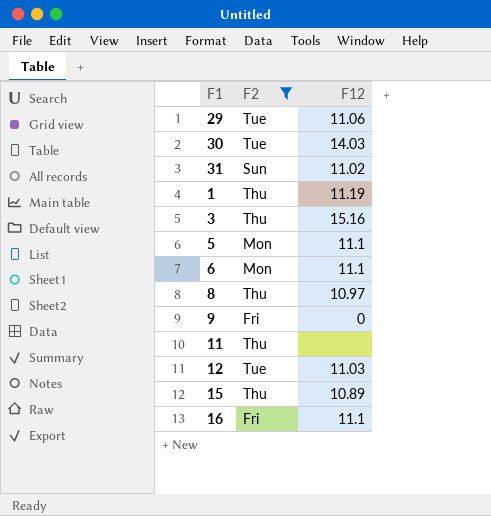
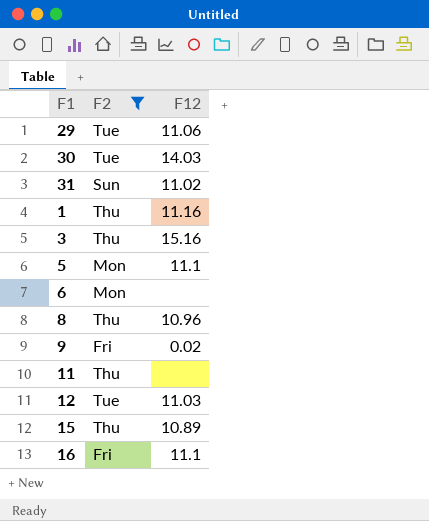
1 | F12: 11.19 -> 11.16
6 | F12: 11.1 -> none
8 | F12: 10.97 -> 10.96
9 | F12: 0 -> 0.02

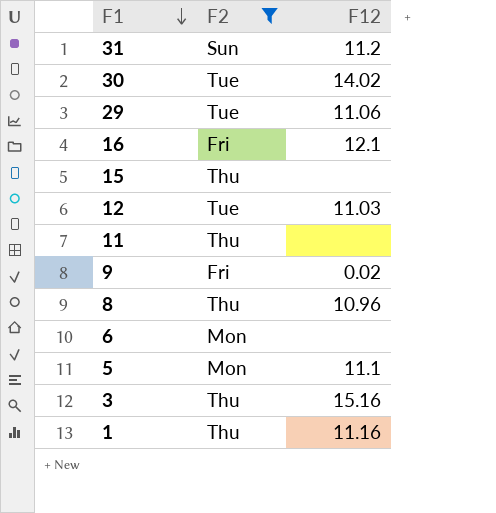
row order: none -> F1 descending
31 | F12: 11.02 -> 11.2
30 | F12: 14.03 -> 14.02
16 | F12: 11.1 -> 12.1
15 | F12: 10.89 -> none

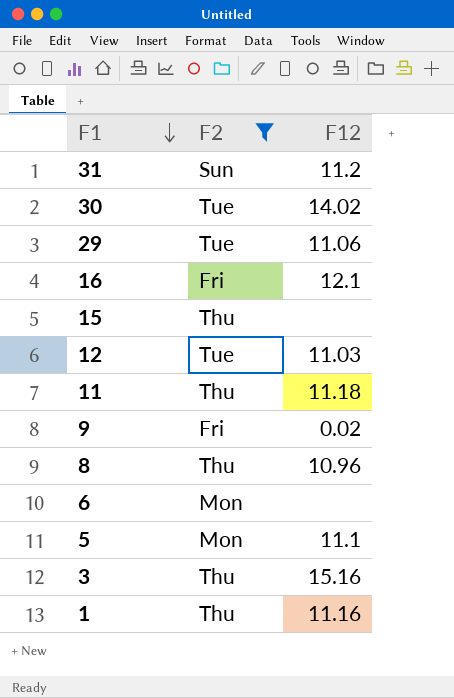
11 | F12: none -> 11.18

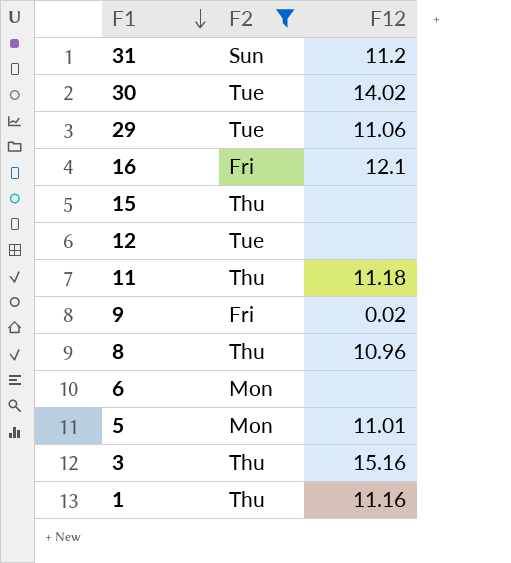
12 | F12: 11.03 -> none
5 | F12: 11.1 -> 11.01

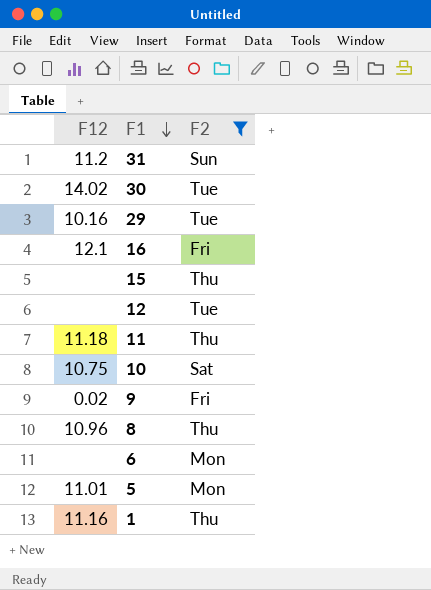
column F12 | position: 3 -> 1
row 3: Thu | 15.16 -> none
29 | F12: 11.06 -> 10.16
row 10: none -> 10.75 | Sat

